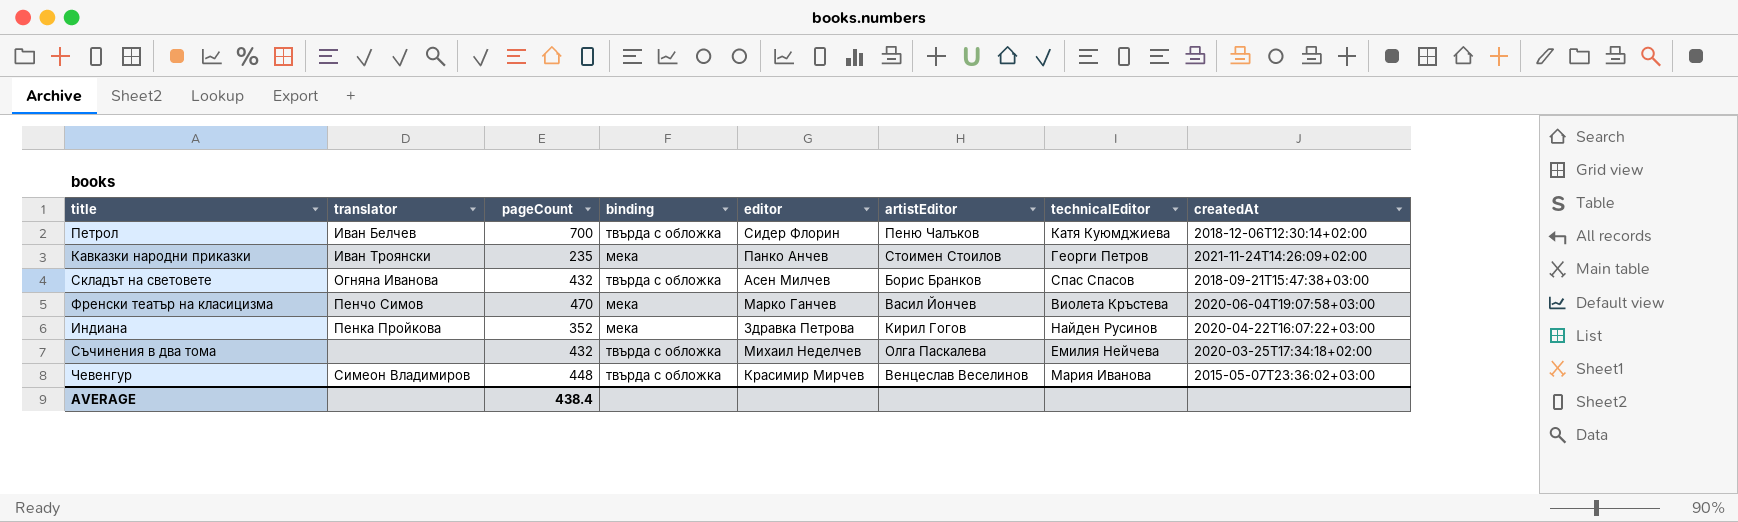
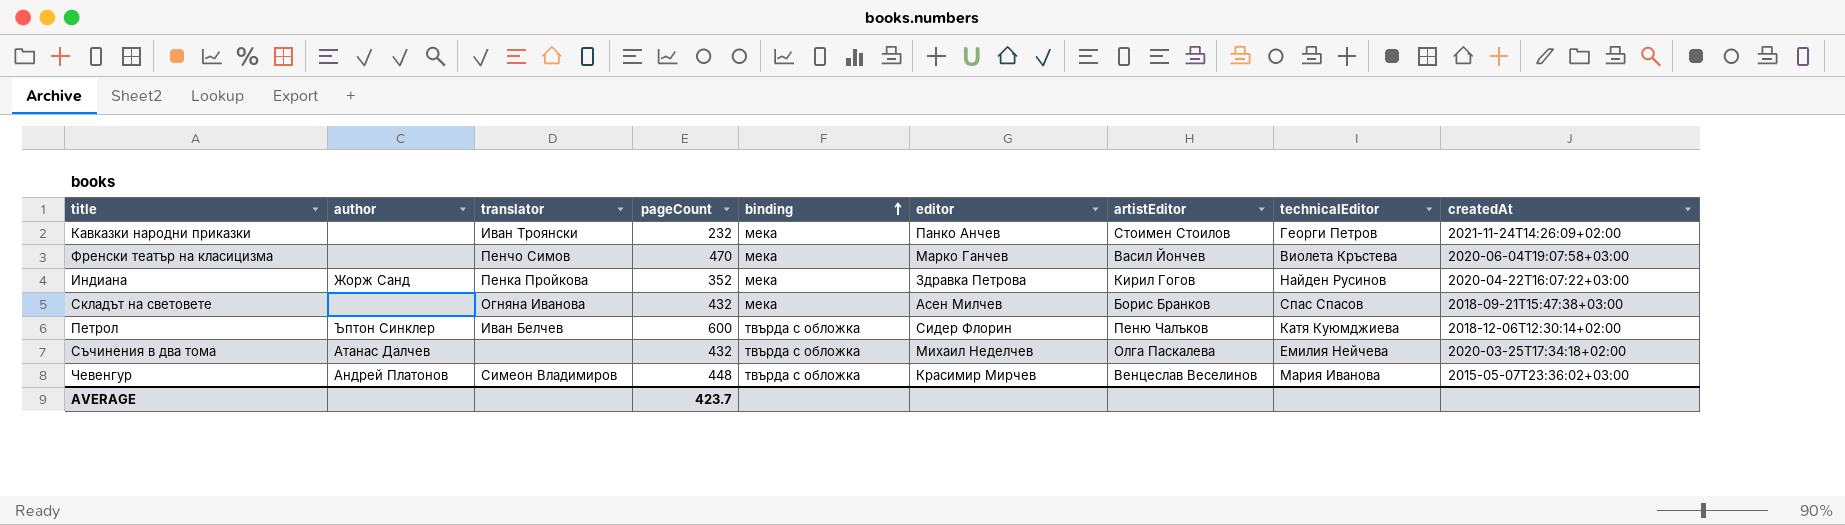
row order: none -> binding ascending
column author | position: none -> 2
Кавказки народни приказки | pageCount: 235 -> 232
Складът на световете | binding: твърда с обложка -> мека
Петрол | pageCount: 700 -> 600
AVERAGE | pageCount: 438.4 -> 423.7

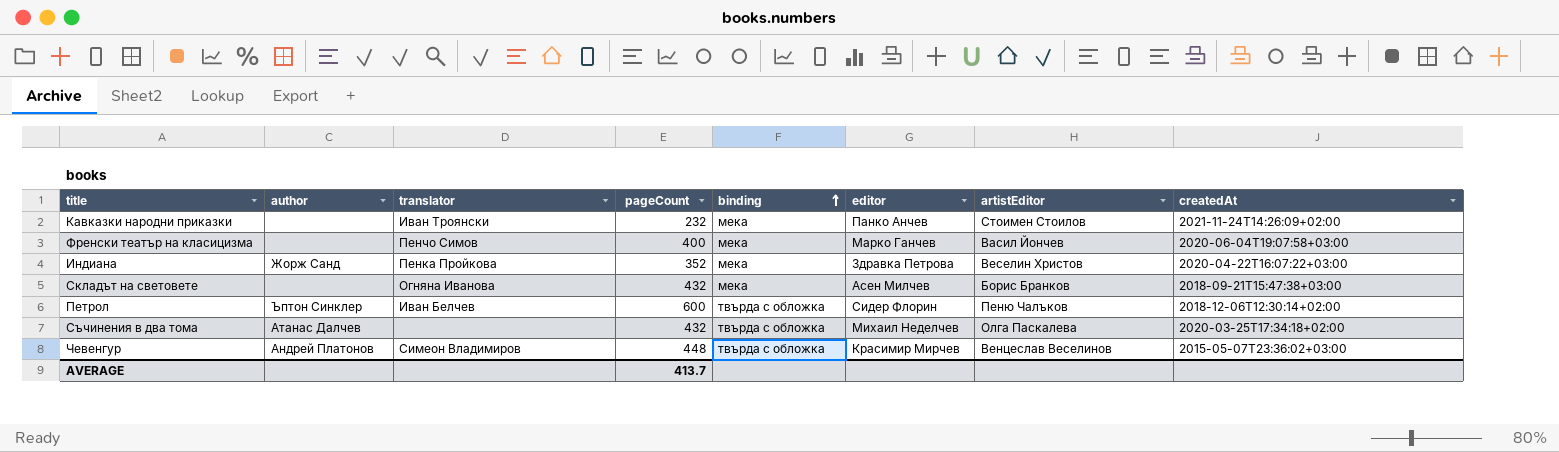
column technicalEditor | position: 8 -> none
Френски театър на класицизма | pageCount: 470 -> 400
Индиана | artistEditor: Кирил Гогов -> Веселин Христов
AVERAGE | pageCount: 423.7 -> 413.7

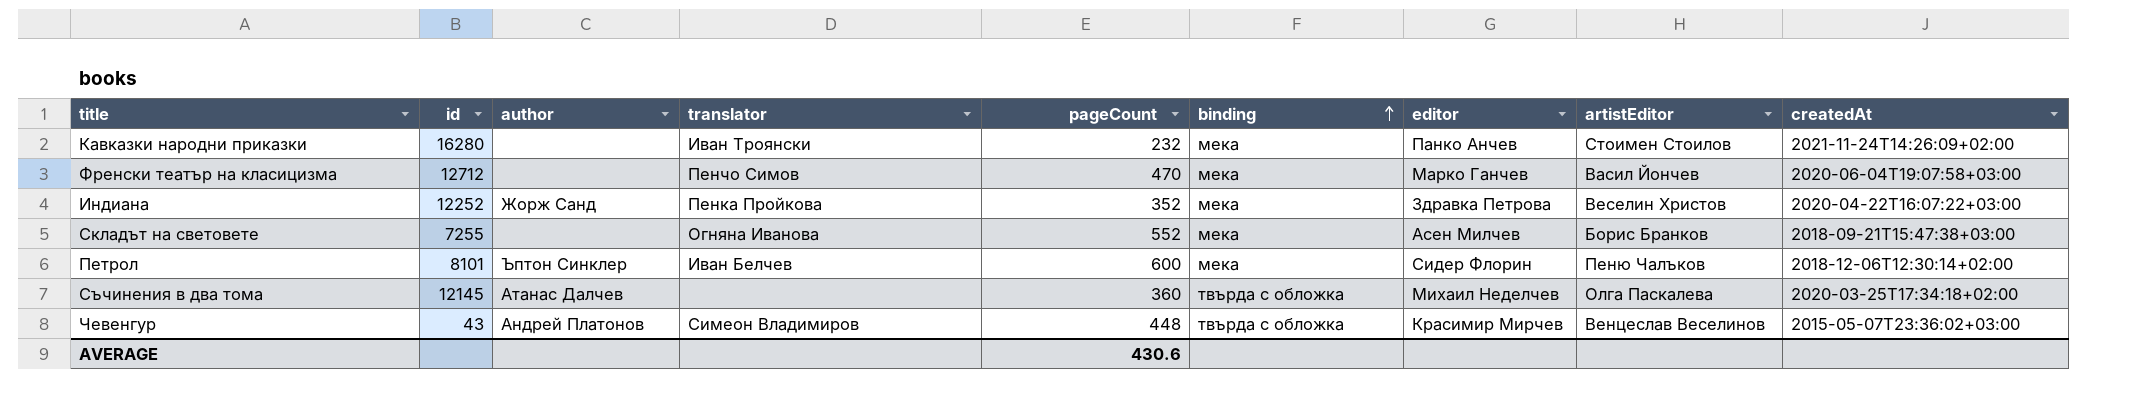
column id | position: none -> 2
Френски театър на класицизма | pageCount: 400 -> 470
Складът на световете | pageCount: 432 -> 552
Петрол | binding: твърда с обложка -> мека
Съчинения в два тома | pageCount: 432 -> 360
AVERAGE | pageCount: 413.7 -> 430.6

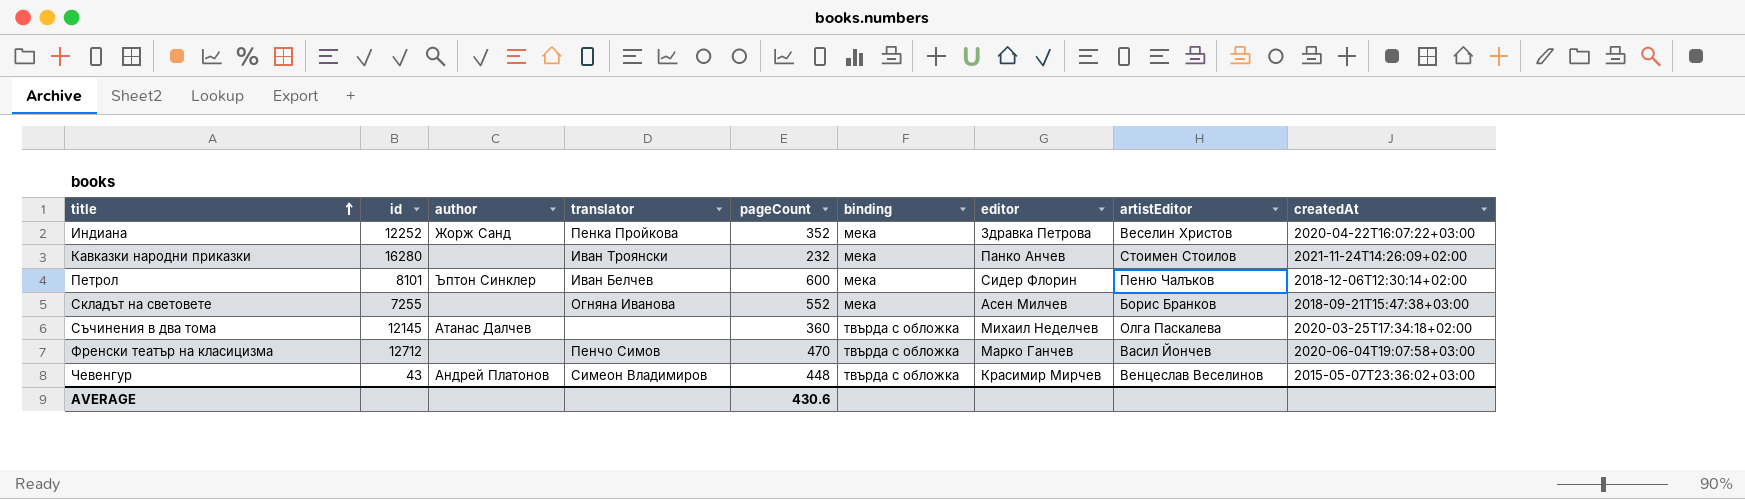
row order: binding ascending -> title ascending
Френски театър на класицизма | binding: мека -> твърда с обложка

